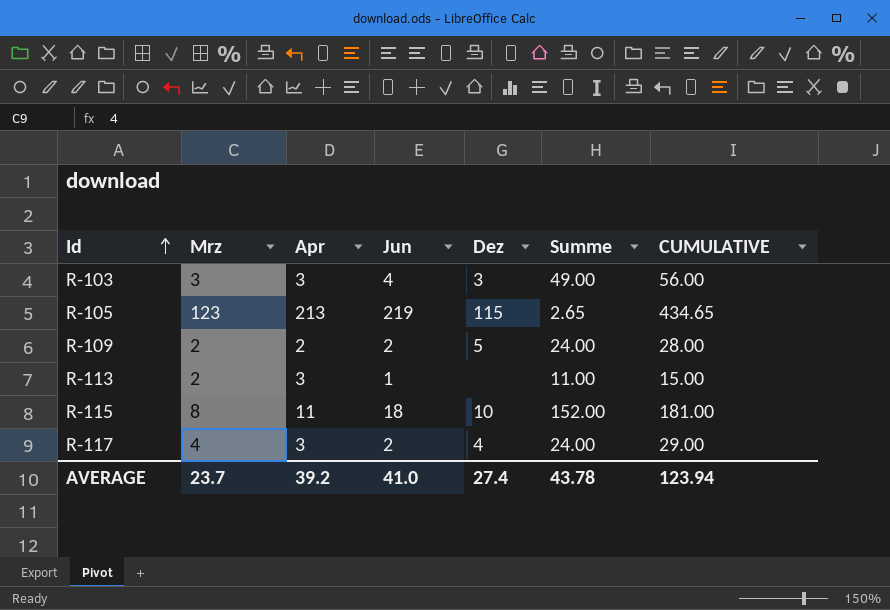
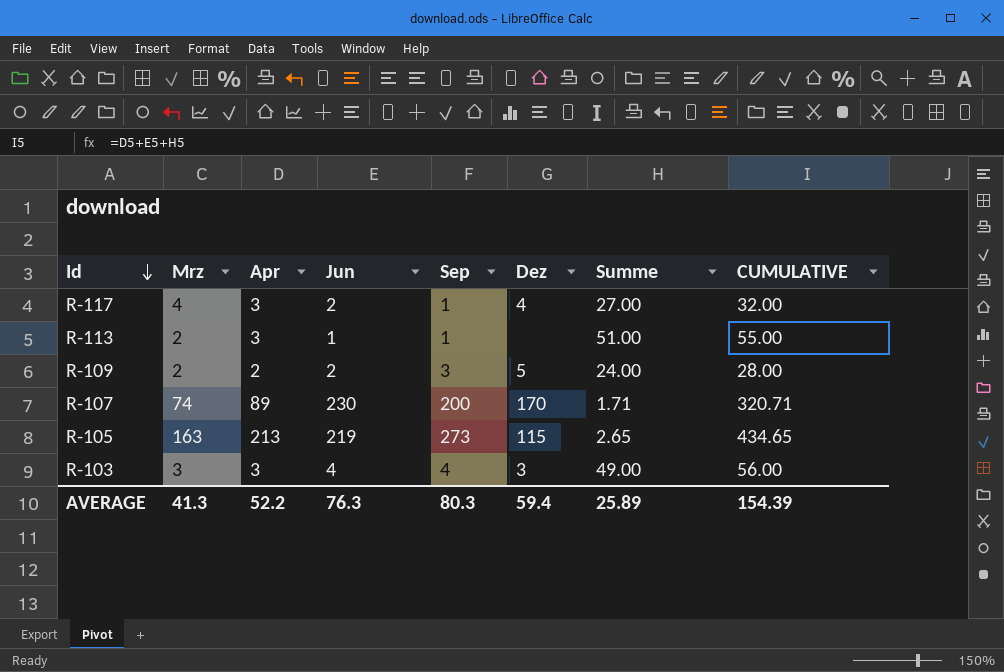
row order: Id ascending -> Id descending
column Sep | position: none -> 5
row R-115: 8 | 11 | 18 | 10 | 152.00 | 181.00 -> none
R-117 | Summe: 24.00 -> 27.00
R-117 | CUMULATIVE: 29.00 -> 32.00
R-113 | Summe: 11.00 -> 51.00
R-113 | CUMULATIVE: 15.00 -> 55.00
row R-107: none -> 74 | 89 | 230 | 200 | 170 | 1.71 | 320.71
R-105 | Mrz: 123 -> 163
AVERAGE | Mrz: 23.7 -> 41.3
AVERAGE | Apr: 39.2 -> 52.2
AVERAGE | Jun: 41.0 -> 76.3
AVERAGE | Dez: 27.4 -> 59.4
AVERAGE | Summe: 43.78 -> 25.89
AVERAGE | CUMULATIVE: 123.94 -> 154.39

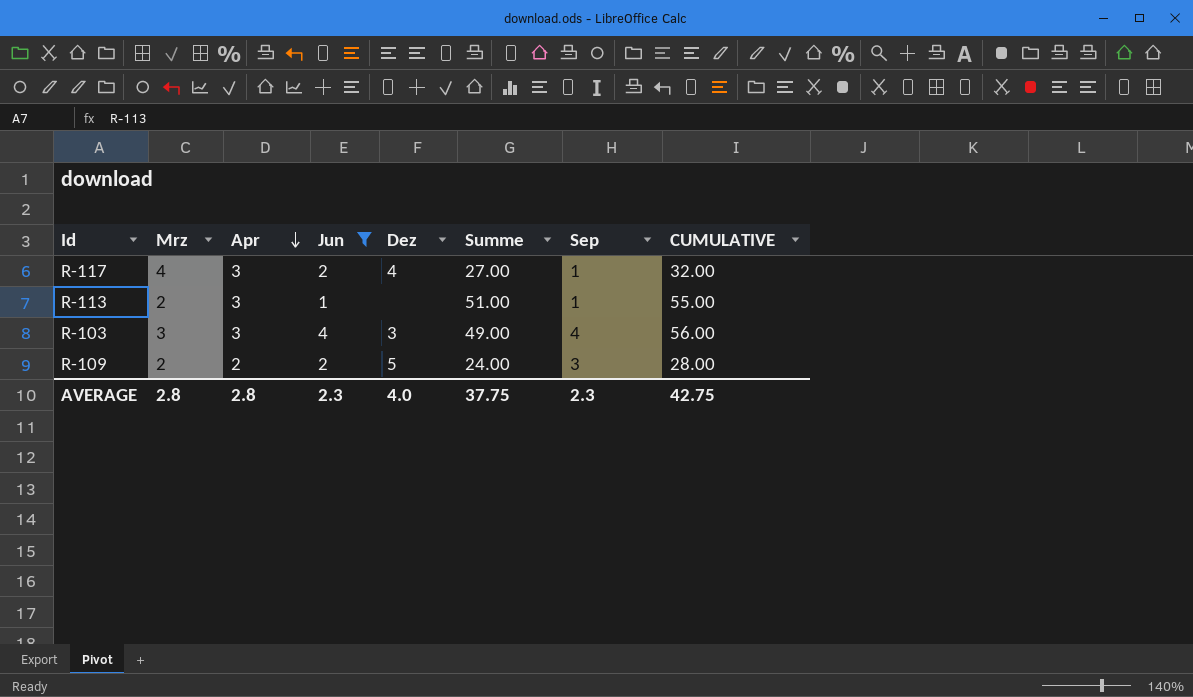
filter: none -> Jun <= 4
row order: Id descending -> Apr descending
column Sep | position: 5 -> 7
AVERAGE | Mrz: 41.3 -> 2.8
AVERAGE | Apr: 52.2 -> 2.8
AVERAGE | Jun: 76.3 -> 2.3
AVERAGE | Dez: 59.4 -> 4.0
AVERAGE | Summe: 25.89 -> 37.75
AVERAGE | Sep: 80.3 -> 2.3
AVERAGE | CUMULATIVE: 154.39 -> 42.75

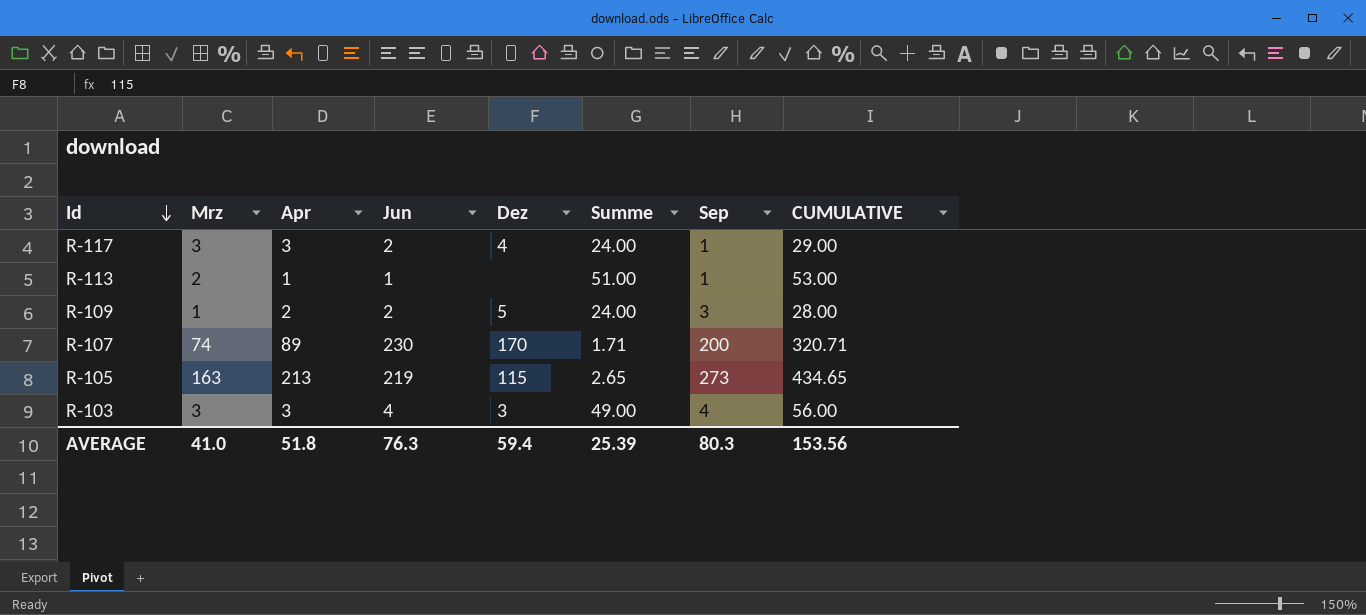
filter: Jun <= 4 -> none
row order: Apr descending -> Id descending
R-117 | Mrz: 4 -> 3
R-117 | Summe: 27.00 -> 24.00
R-117 | CUMULATIVE: 32.00 -> 29.00
R-113 | Apr: 3 -> 1
R-113 | CUMULATIVE: 55.00 -> 53.00
R-109 | Mrz: 2 -> 1
AVERAGE | Mrz: 2.8 -> 41.0
AVERAGE | Apr: 2.8 -> 51.8
AVERAGE | Jun: 2.3 -> 76.3
AVERAGE | Dez: 4.0 -> 59.4
AVERAGE | Summe: 37.75 -> 25.39
AVERAGE | Sep: 2.3 -> 80.3
AVERAGE | CUMULATIVE: 42.75 -> 153.56

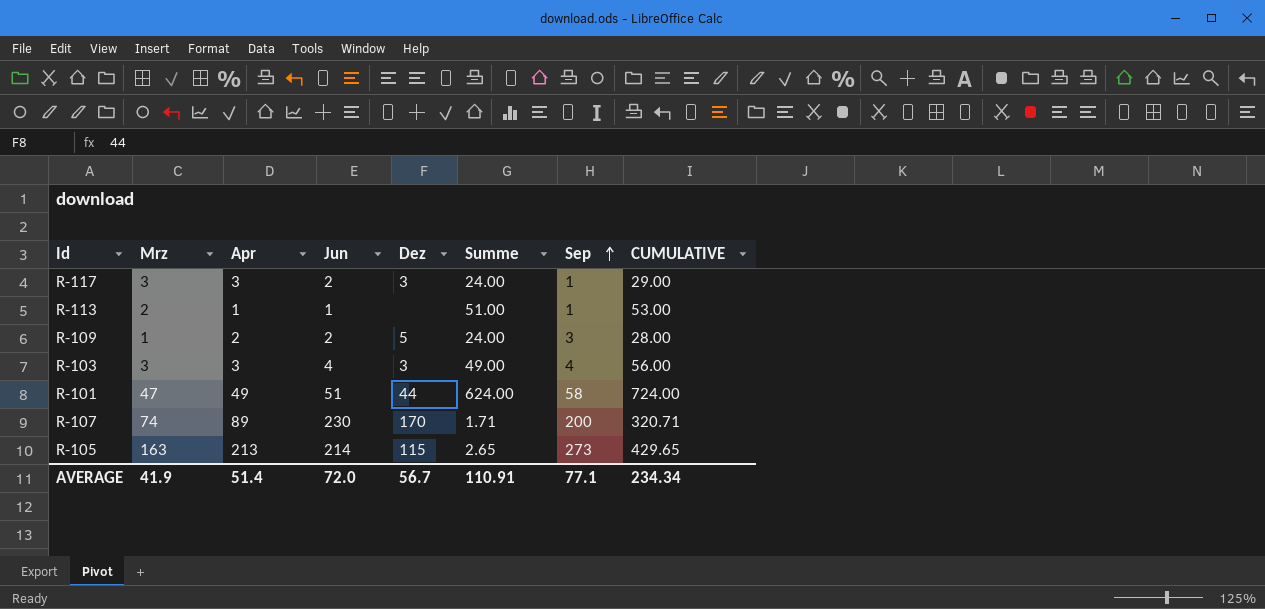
row order: Id descending -> Sep ascending
R-117 | Dez: 4 -> 3
row R-101: none -> 47 | 49 | 51 | 44 | 624.00 | 58 | 724.00
R-105 | Jun: 219 -> 214
R-105 | CUMULATIVE: 434.65 -> 429.65
AVERAGE | Mrz: 41.0 -> 41.9
AVERAGE | Apr: 51.8 -> 51.4
AVERAGE | Jun: 76.3 -> 72.0
AVERAGE | Dez: 59.4 -> 56.7
AVERAGE | Summe: 25.39 -> 110.91
AVERAGE | Sep: 80.3 -> 77.1
AVERAGE | CUMULATIVE: 153.56 -> 234.34

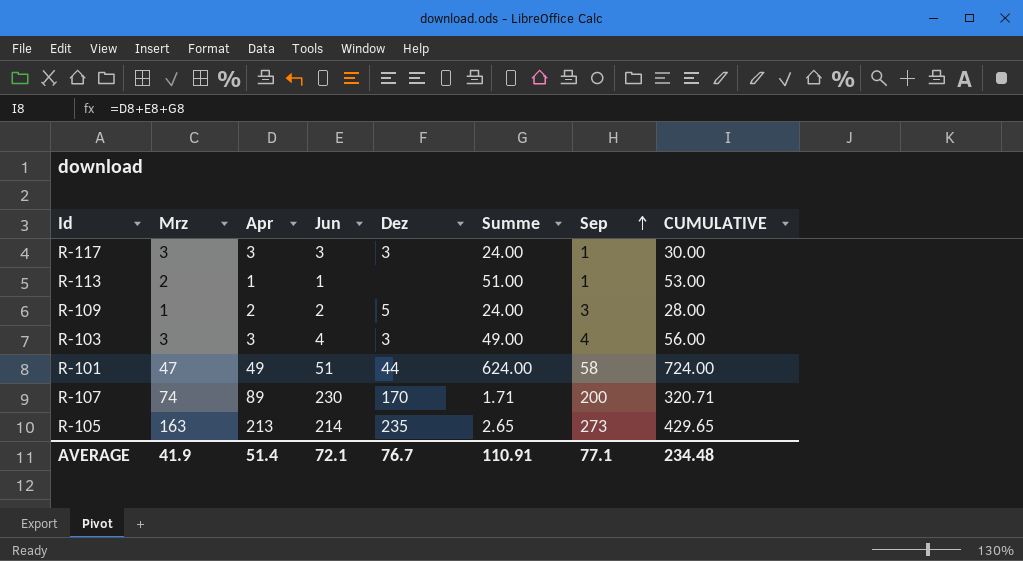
R-117 | Jun: 2 -> 3
R-117 | CUMULATIVE: 29.00 -> 30.00
R-105 | Dez: 115 -> 235
AVERAGE | Jun: 72.0 -> 72.1
AVERAGE | Dez: 56.7 -> 76.7
AVERAGE | CUMULATIVE: 234.34 -> 234.48

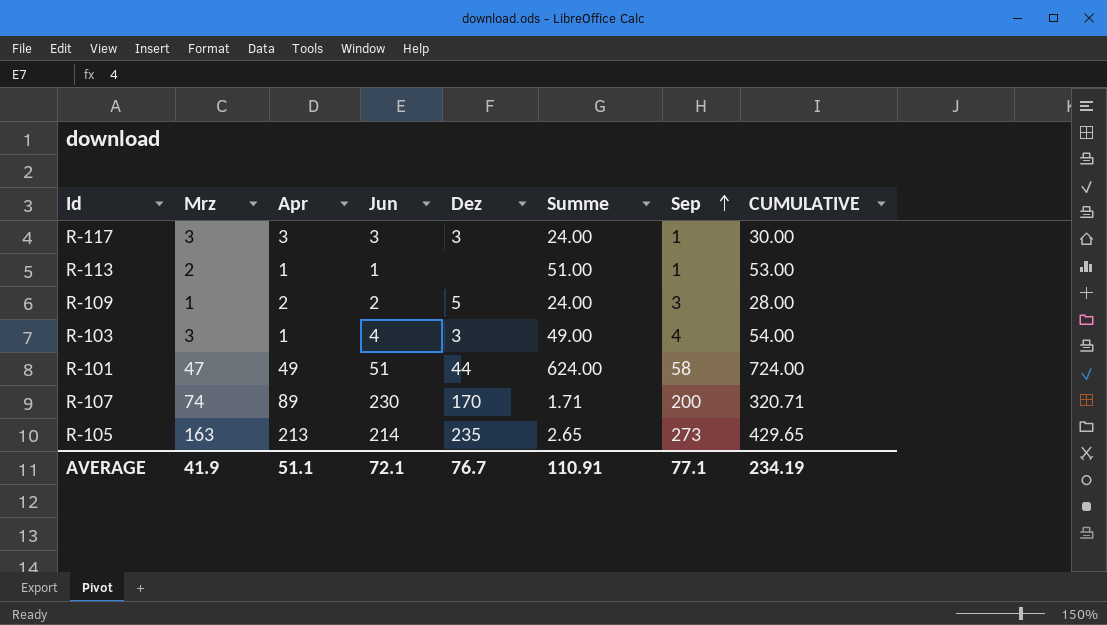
R-103 | Apr: 3 -> 1
R-103 | CUMULATIVE: 56.00 -> 54.00
AVERAGE | Apr: 51.4 -> 51.1
AVERAGE | CUMULATIVE: 234.48 -> 234.19

